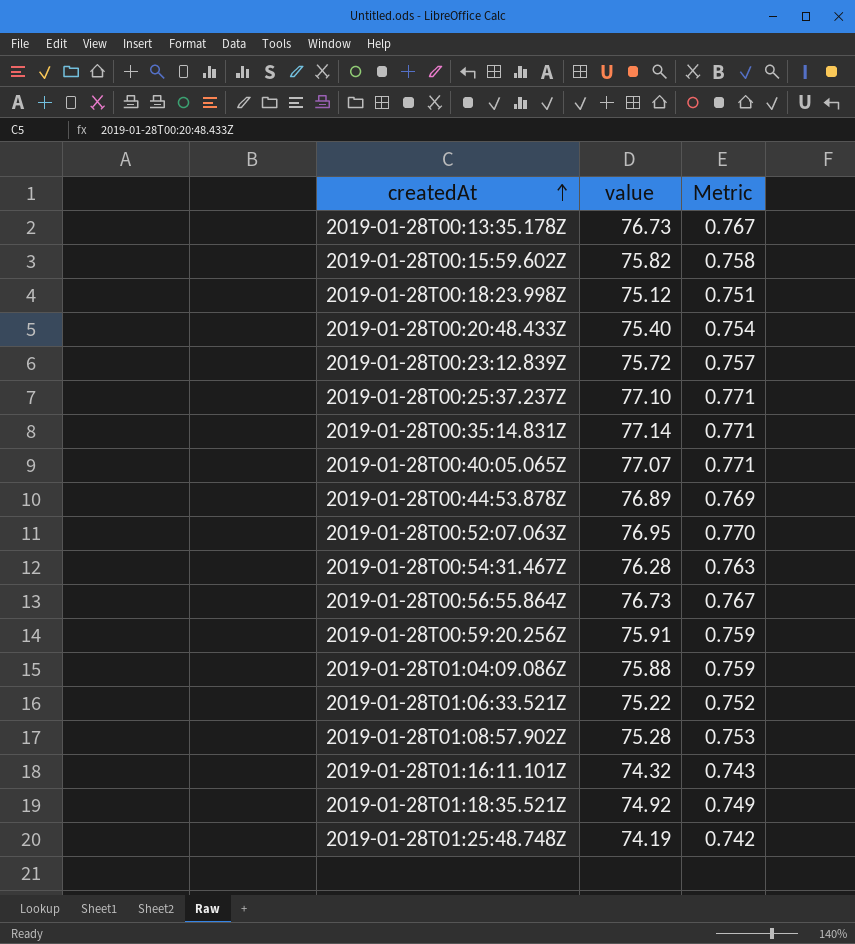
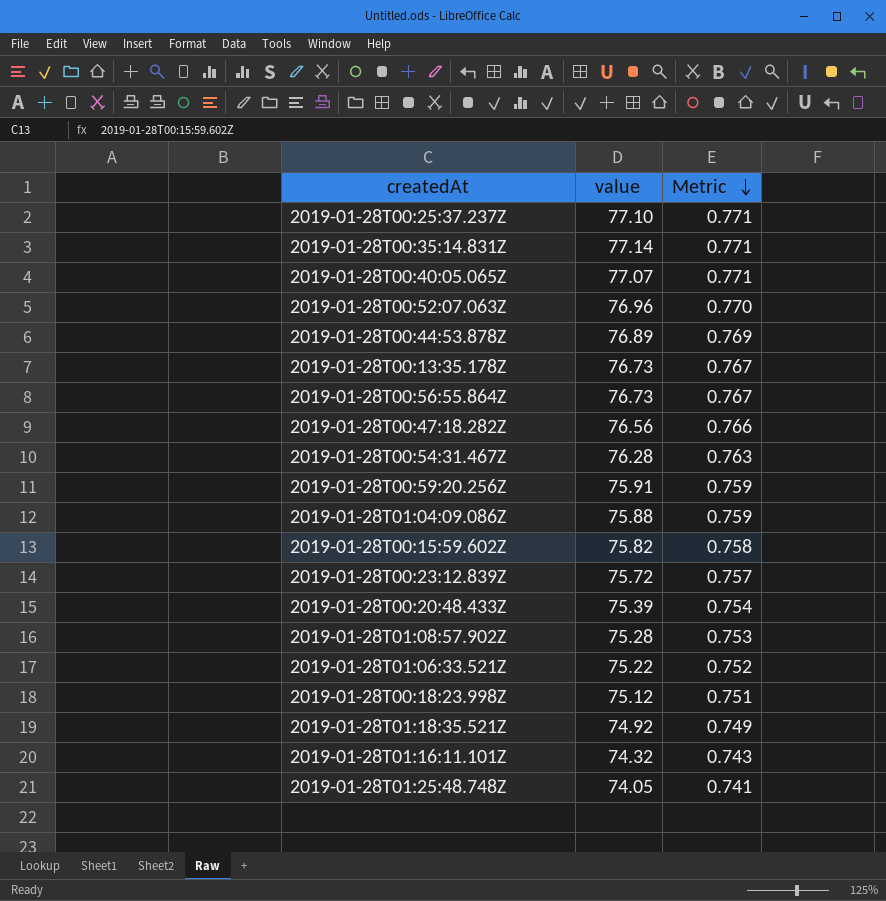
row order: createdAt ascending -> Metric descending
2019-01-28T00:52:07.063Z | value: 76.95 -> 76.96
row 2019-01-28T00:47:18.282Z: none -> 76.56 | 0.766
2019-01-28T00:20:48.433Z | value: 75.40 -> 75.39
2019-01-28T01:25:48.748Z | value: 74.19 -> 74.05
2019-01-28T01:25:48.748Z | Metric: 0.742 -> 0.741

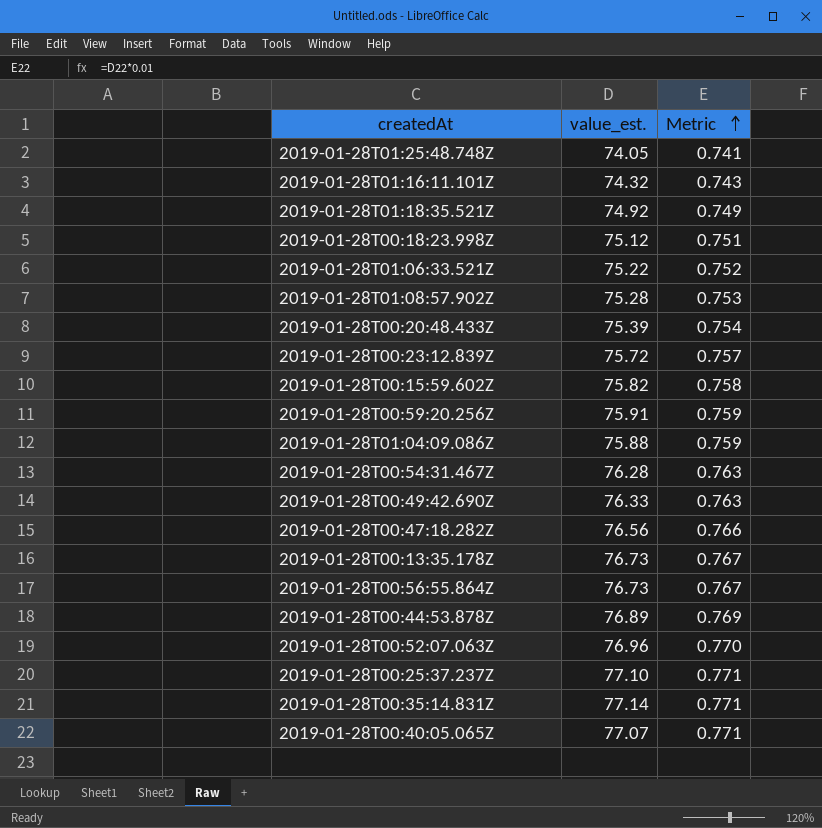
row order: Metric descending -> Metric ascending
column name: value -> value_est.
row 2019-01-28T00:49:42.690Z: none -> 76.33 | 0.763

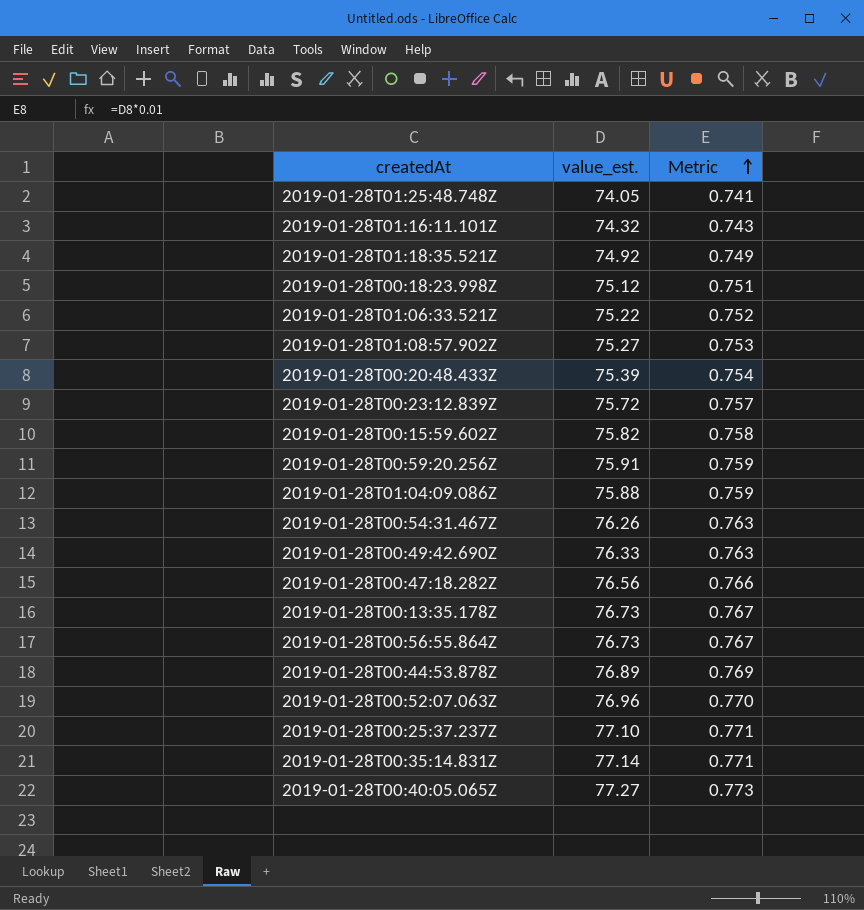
2019-01-28T01:08:57.902Z | value_est.: 75.28 -> 75.27
2019-01-28T00:54:31.467Z | value_est.: 76.28 -> 76.26
2019-01-28T00:40:05.065Z | value_est.: 77.07 -> 77.27
2019-01-28T00:40:05.065Z | Metric: 0.771 -> 0.773

